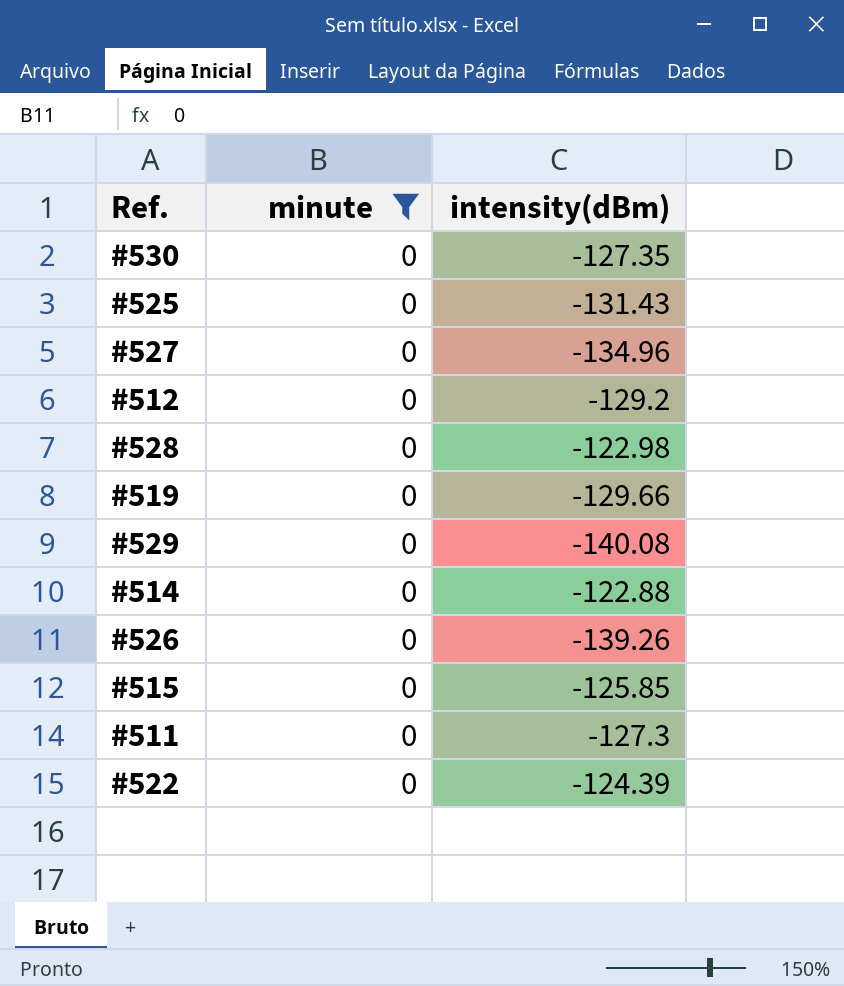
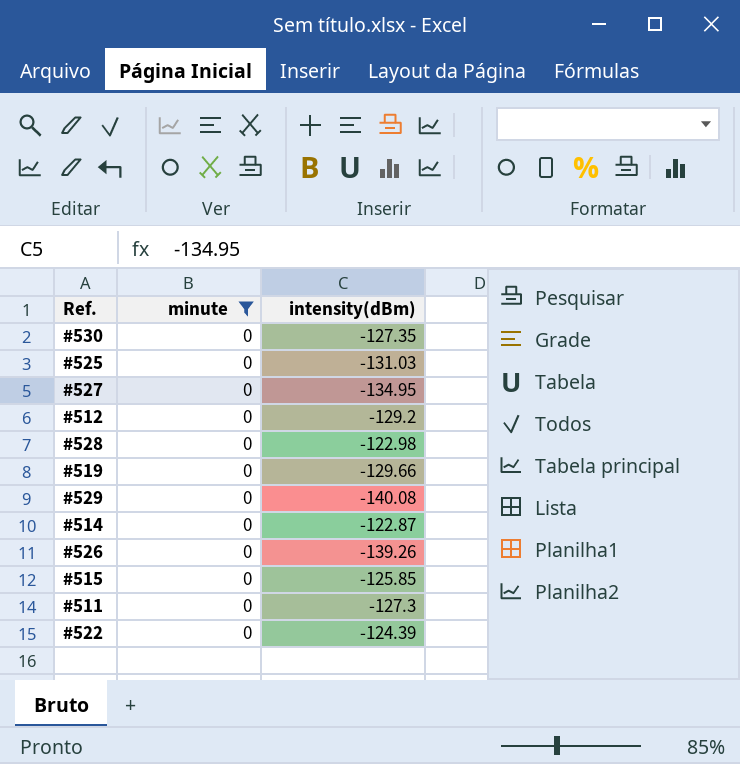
#525 | intensity(dBm): -131.43 -> -131.03
#527 | intensity(dBm): -134.96 -> -134.95
#514 | intensity(dBm): -122.88 -> -122.87

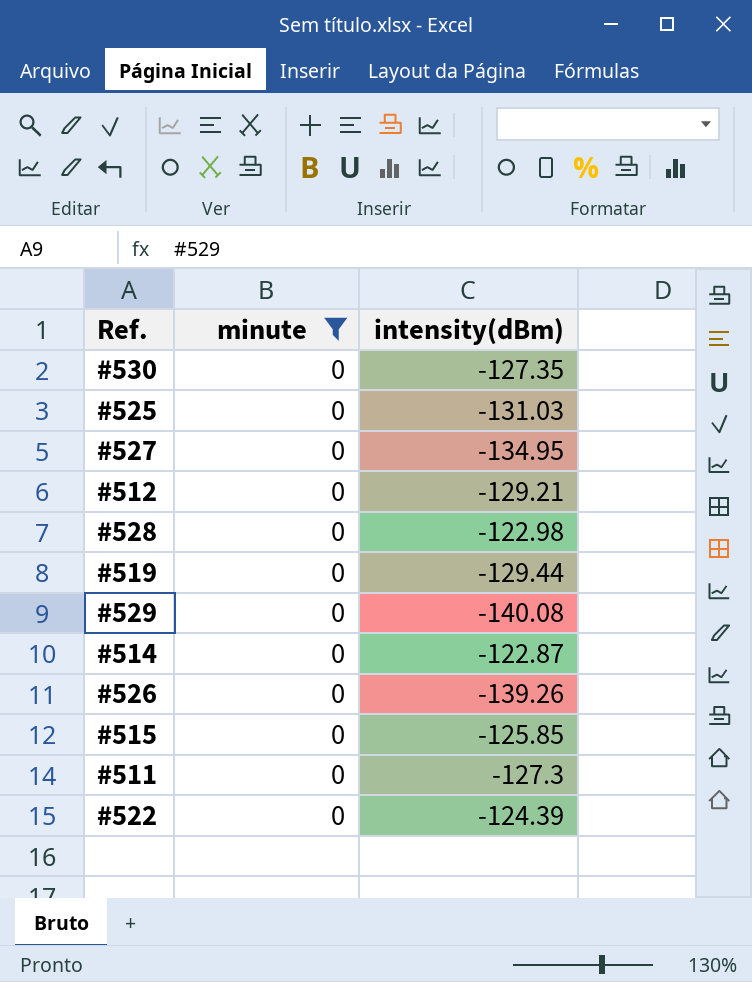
#512 | intensity(dBm): -129.2 -> -129.21
#519 | intensity(dBm): -129.66 -> -129.44

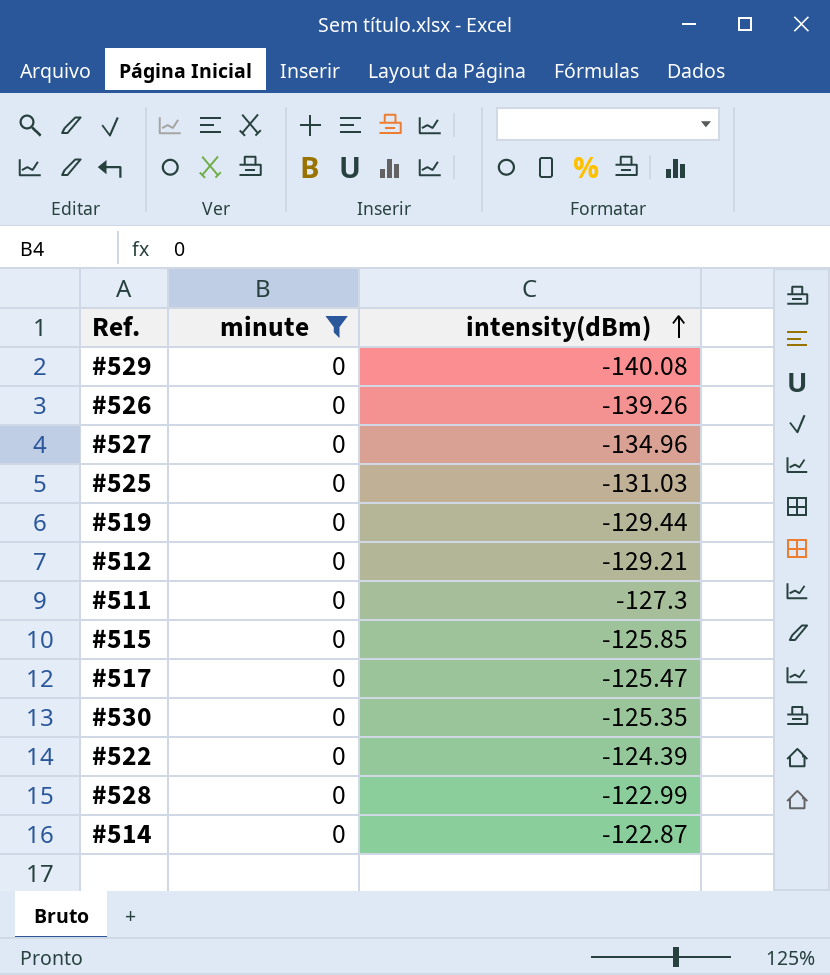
row order: none -> intensity(dBm) ascending
#527 | intensity(dBm): -134.95 -> -134.96
row #517: none -> 0 | -125.47
#530 | intensity(dBm): -127.35 -> -125.35
#528 | intensity(dBm): -122.98 -> -122.99

